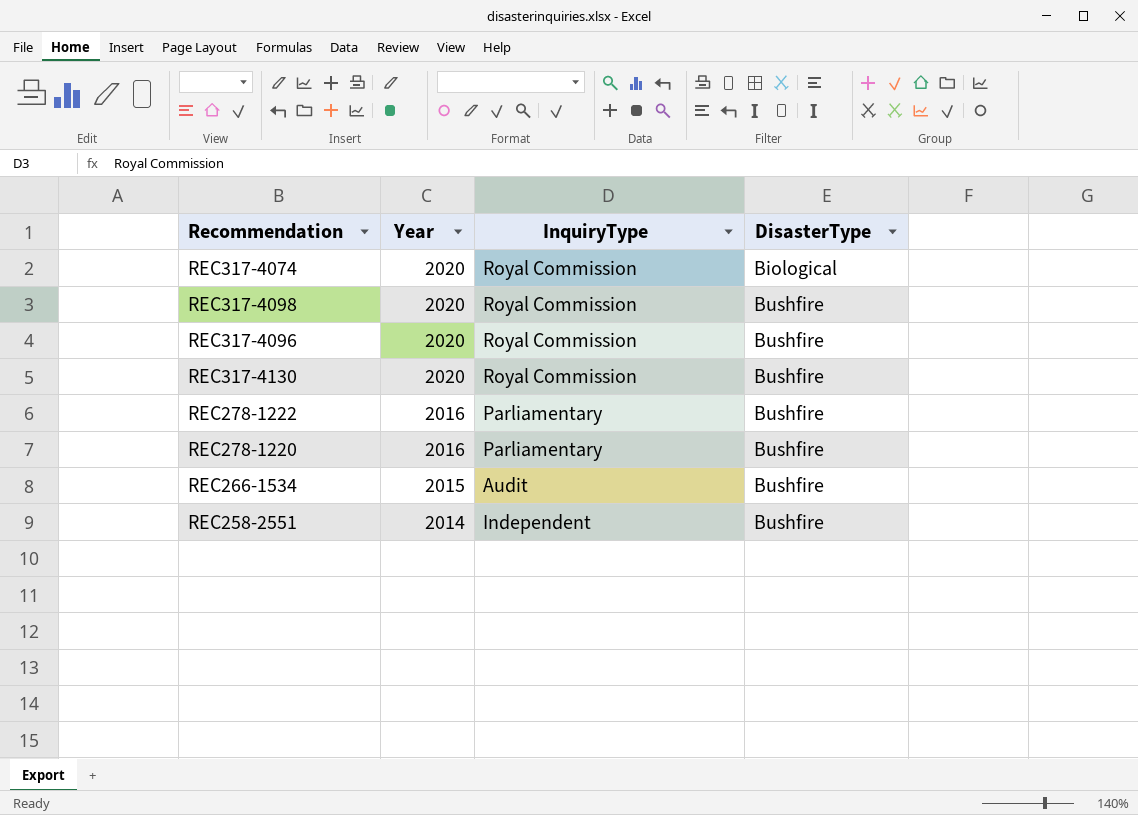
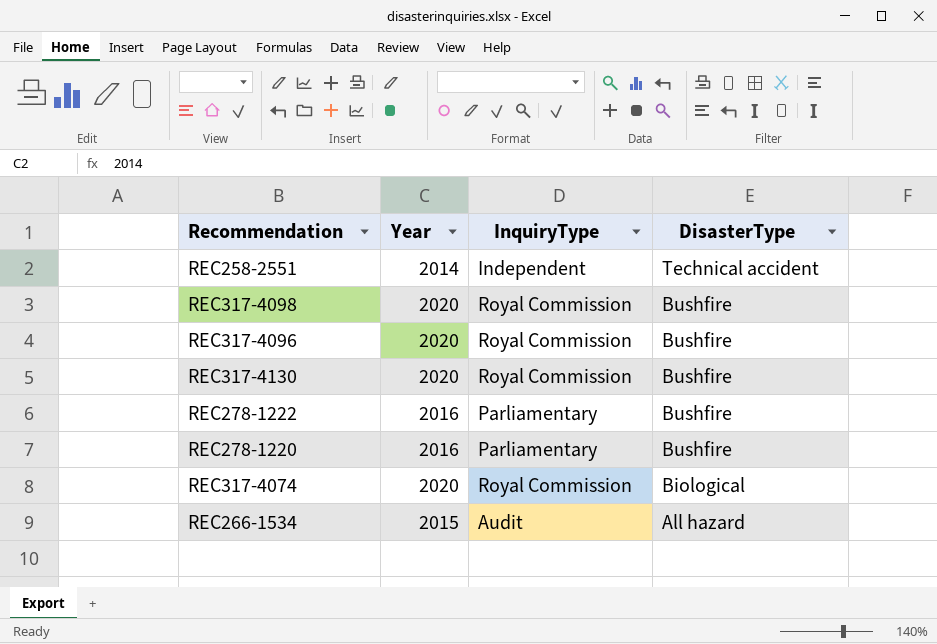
row order: Year descending -> DisasterType descending
REC258-2551 | DisasterType: Bushfire -> Technical accident
REC266-1534 | DisasterType: Bushfire -> All hazard

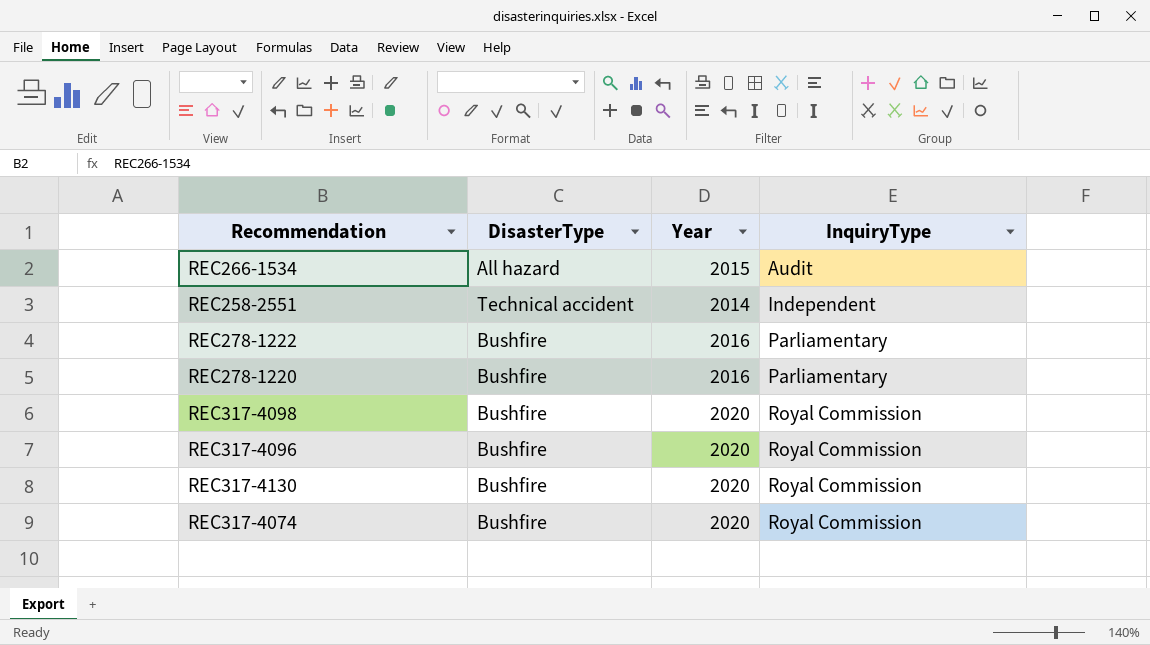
row order: DisasterType descending -> InquiryType ascending
column DisasterType | position: 4 -> 2
REC317-4074 | DisasterType: Biological -> Bushfire

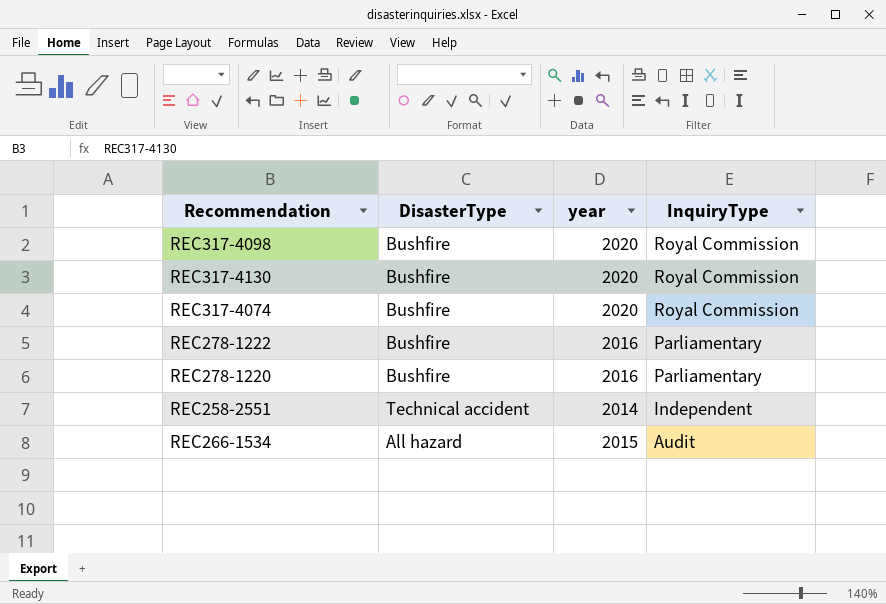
row order: InquiryType ascending -> InquiryType descending
column name: Year -> year
row REC317-4096: Bushfire | 2020 | Royal Commission -> none

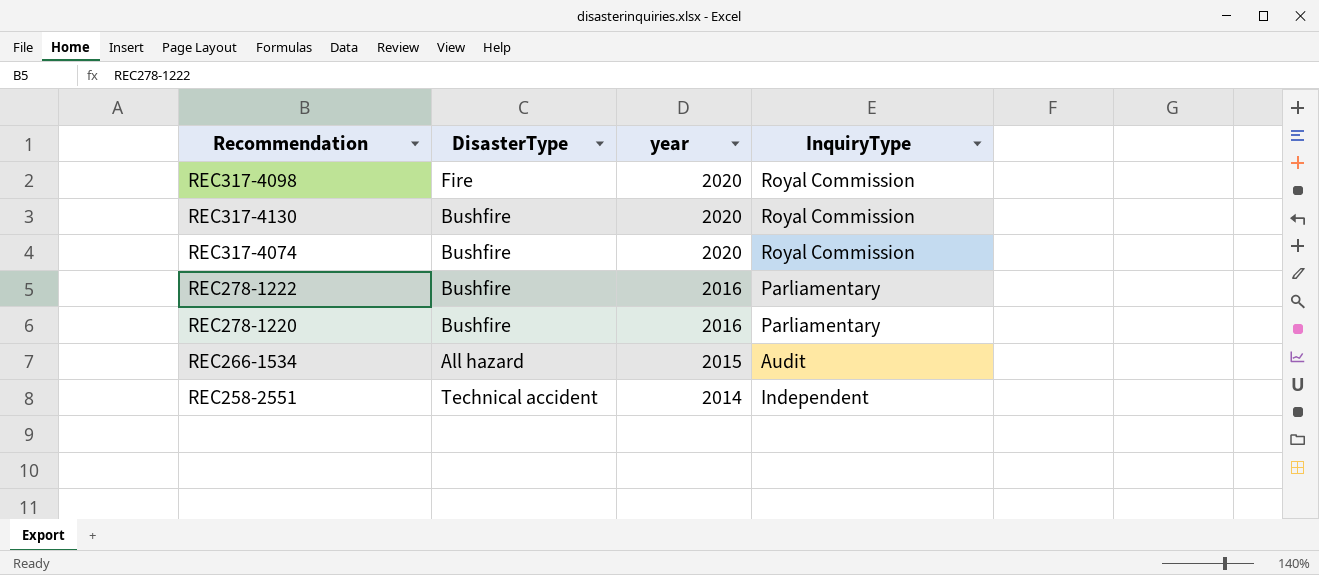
row order: InquiryType descending -> year descending
REC317-4098 | DisasterType: Bushfire -> Fire

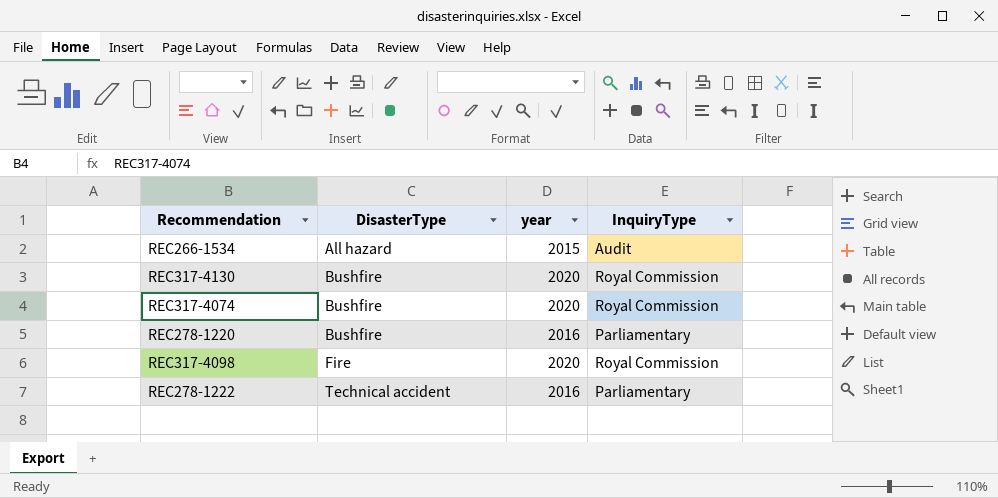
row order: year descending -> DisasterType ascending
row REC258-2551: Technical accident | 2014 | Independent -> none
REC278-1222 | DisasterType: Bushfire -> Technical accident

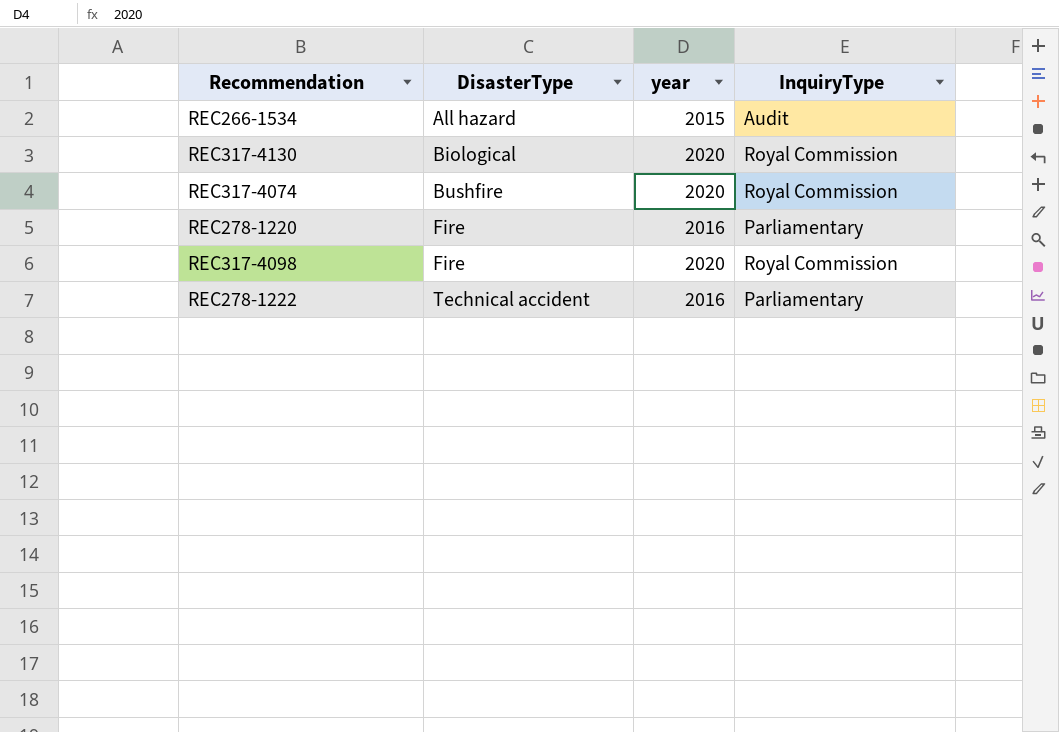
REC317-4130 | DisasterType: Bushfire -> Biological
REC278-1220 | DisasterType: Bushfire -> Fire

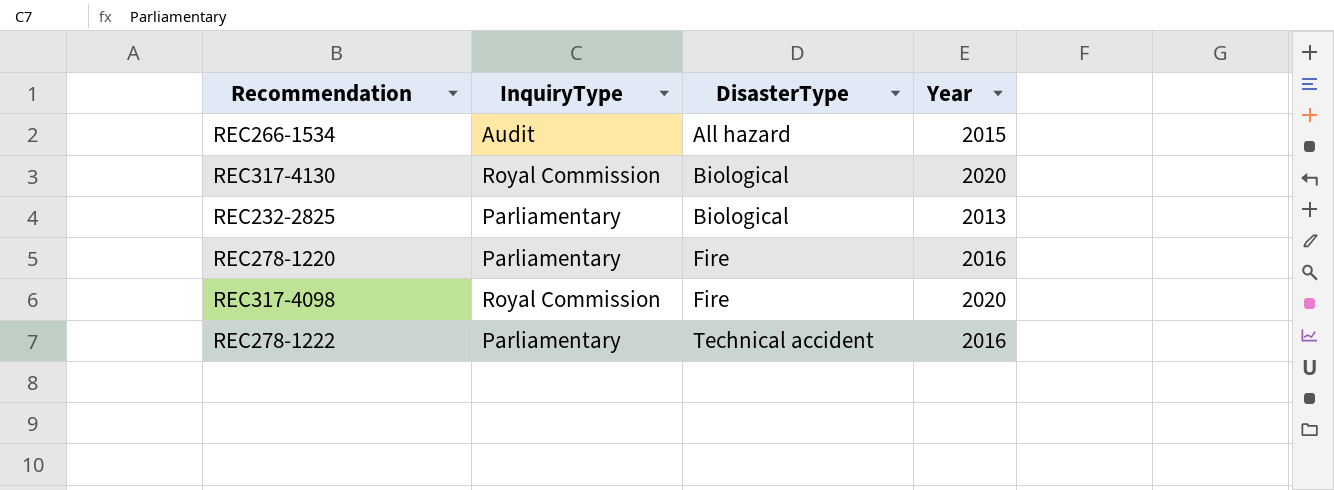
column InquiryType | position: 4 -> 2
column name: year -> Year
row REC317-4074: Bushfire | 2020 | Royal Commission -> none
row REC232-2825: none -> Parliamentary | Biological | 2013

